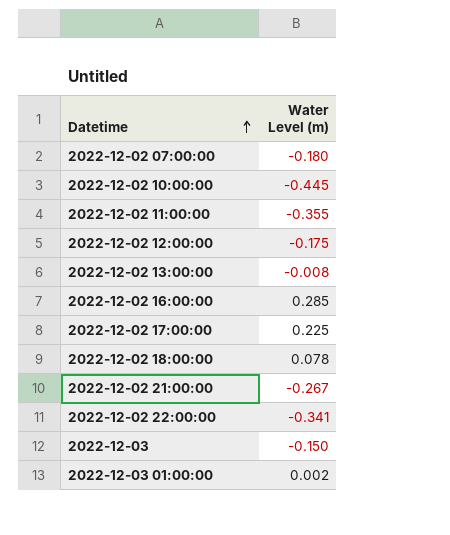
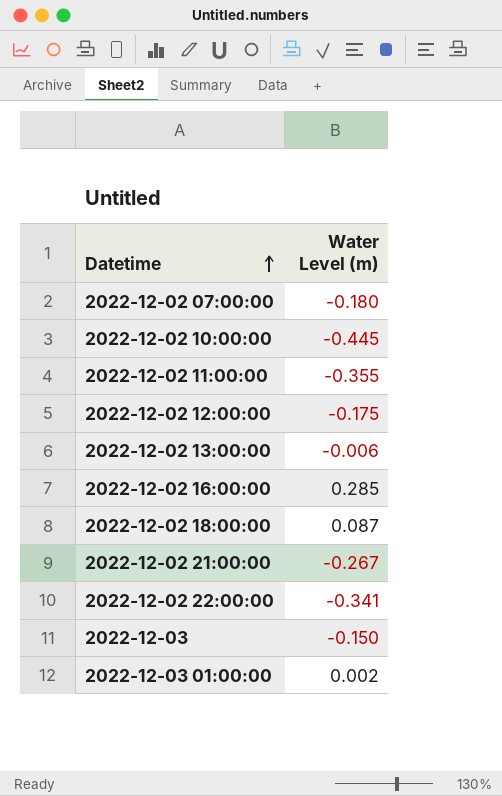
row 2022-12-02 17:00:00: 0.225 -> none
2022-12-02 13:00:00 | Water Level (m): -0.008 -> -0.006
2022-12-02 18:00:00 | Water Level (m): 0.078 -> 0.087

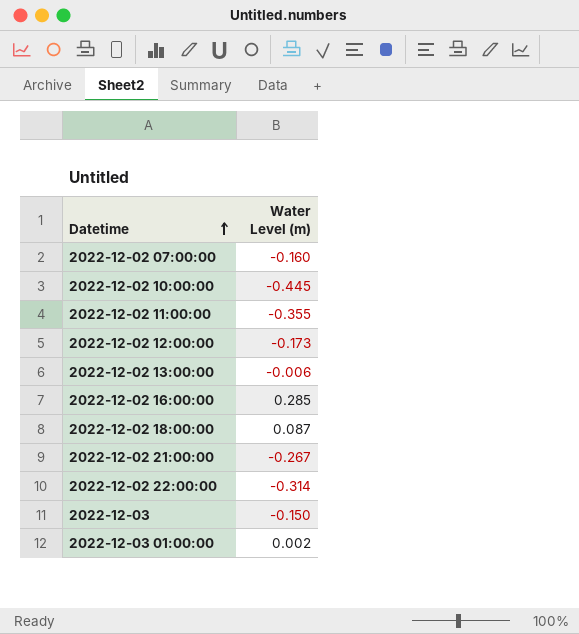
2022-12-02 07:00:00 | Water Level (m): -0.180 -> -0.160
2022-12-02 12:00:00 | Water Level (m): -0.175 -> -0.173
2022-12-02 22:00:00 | Water Level (m): -0.341 -> -0.314

